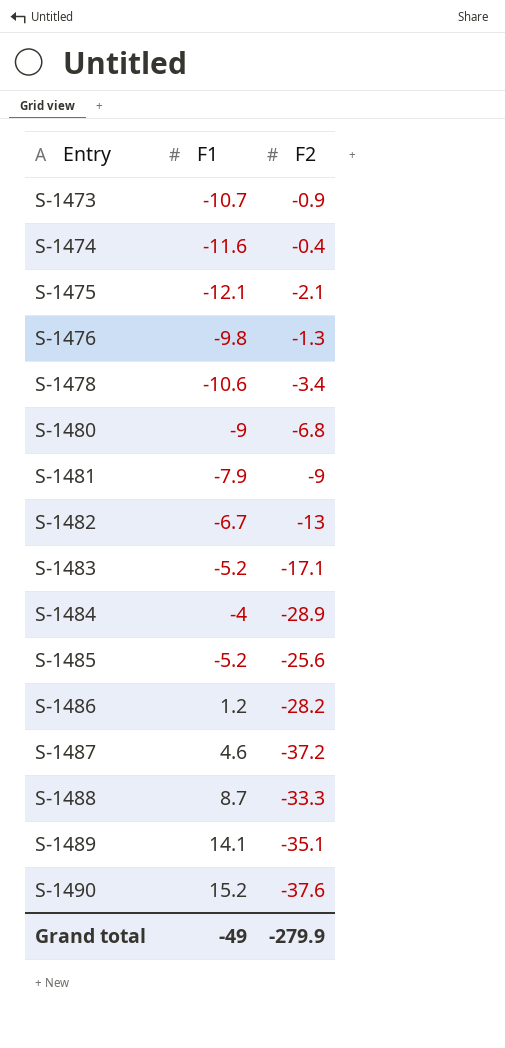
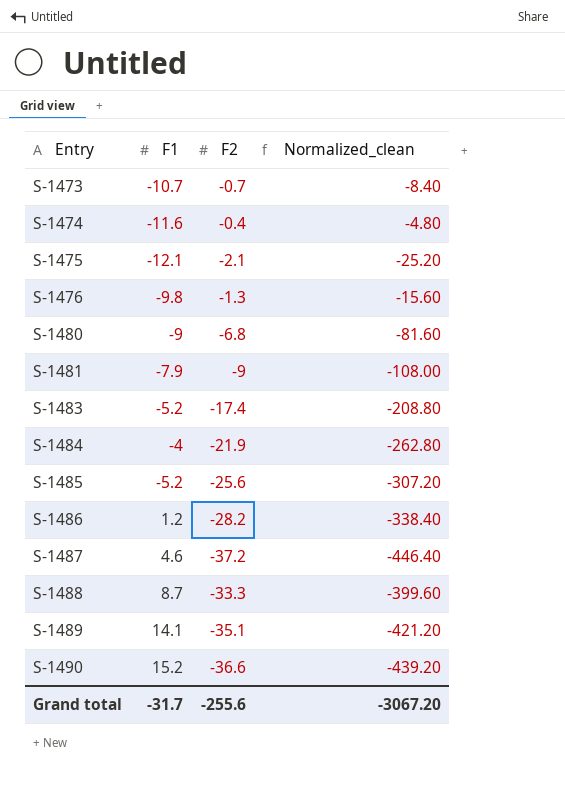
column Normalized_clean | formula: none -> [F2] * 12
row S-1478: -10.6 | -3.4 -> none
row S-1482: -6.7 | -13 -> none
S-1473 | F2: -0.9 -> -0.7
S-1483 | F2: -17.1 -> -17.4
S-1484 | F2: -28.9 -> -21.9
S-1490 | F2: -37.6 -> -36.6
Grand total | F1: -49 -> -31.7
Grand total | F2: -279.9 -> -255.6

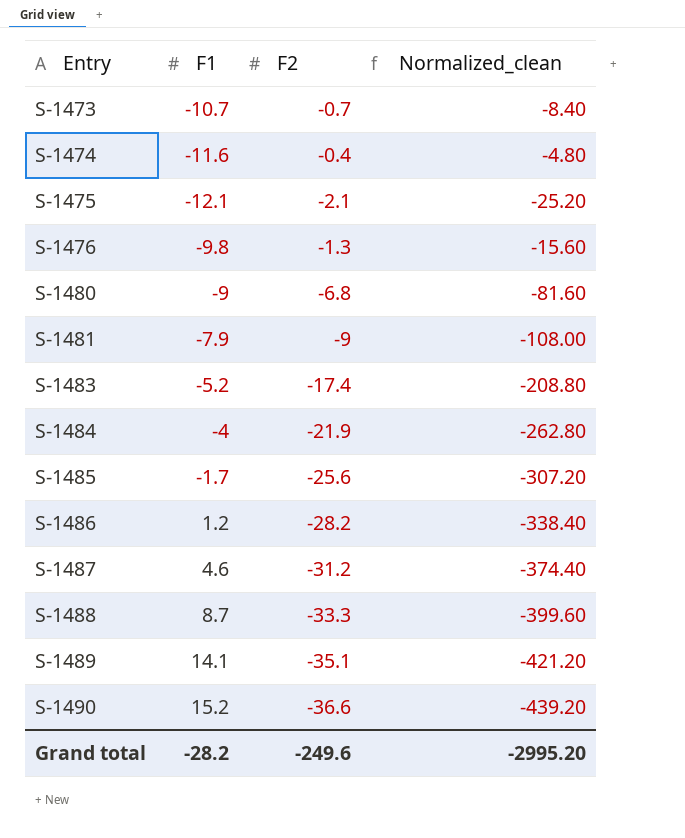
S-1485 | F1: -5.2 -> -1.7
S-1487 | F2: -37.2 -> -31.2
S-1487 | Normalized_clean: -446.40 -> -374.40
Grand total | F1: -31.7 -> -28.2
Grand total | F2: -255.6 -> -249.6
Grand total | Normalized_clean: -3067.20 -> -2995.20

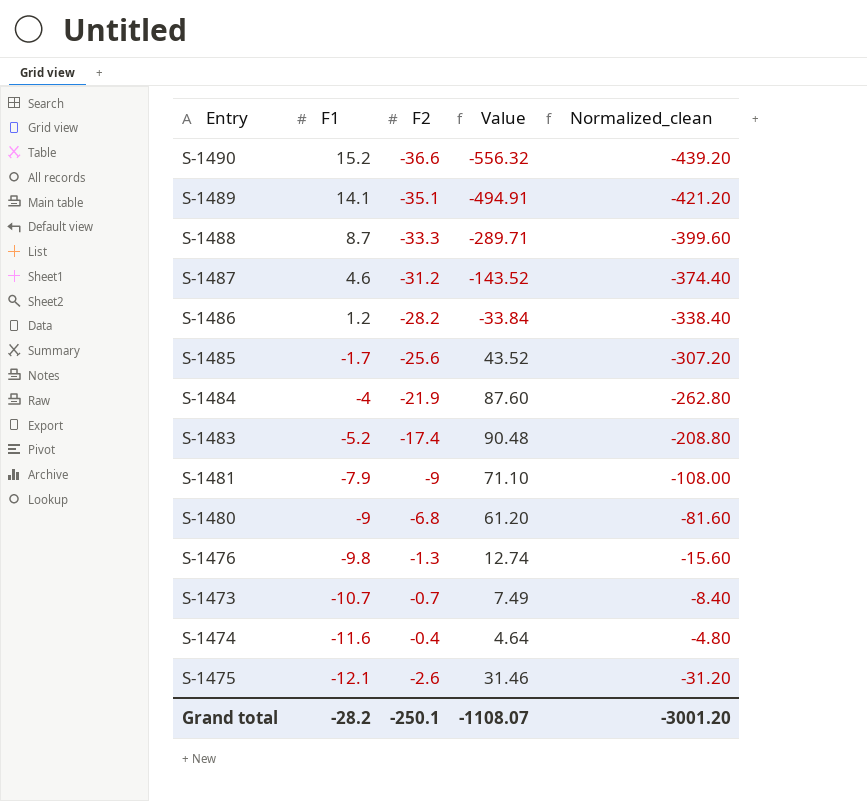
row order: Entry ascending -> F1 descending
column Value | formula: none -> [F1] * [F2]
S-1475 | F2: -2.1 -> -2.6
S-1475 | Normalized_clean: -25.20 -> -31.20
Grand total | F2: -249.6 -> -250.1
Grand total | Normalized_clean: -2995.20 -> -3001.20

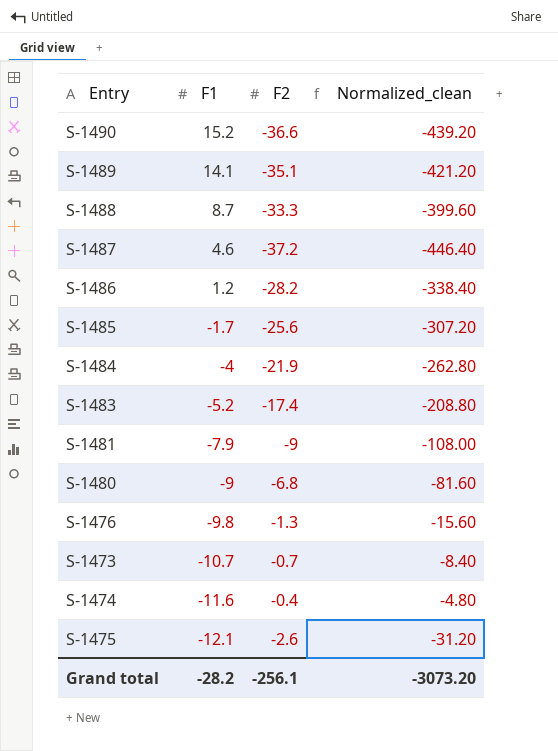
column Value | formula: [F1] * [F2] -> none
S-1487 | F2: -31.2 -> -37.2
S-1487 | Normalized_clean: -374.40 -> -446.40
Grand total | F2: -250.1 -> -256.1
Grand total | Normalized_clean: -3001.20 -> -3073.20

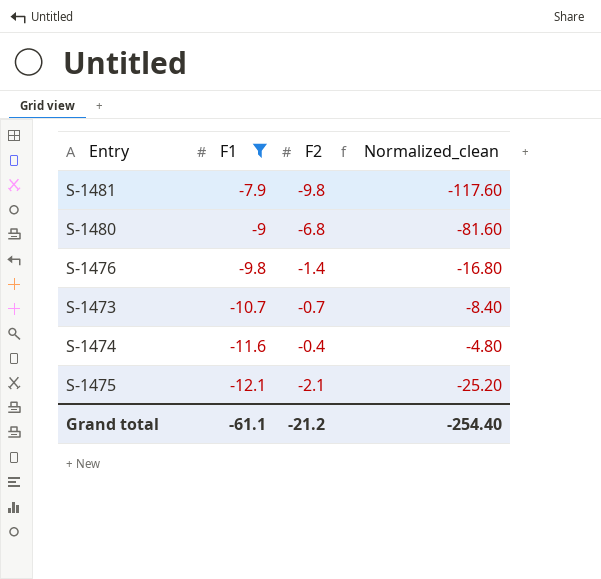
filter: none -> F1 <= -7.9
S-1481 | F2: -9 -> -9.8
S-1481 | Normalized_clean: -108.00 -> -117.60
S-1476 | F2: -1.3 -> -1.4
S-1476 | Normalized_clean: -15.60 -> -16.80
S-1475 | F2: -2.6 -> -2.1
S-1475 | Normalized_clean: -31.20 -> -25.20
Grand total | F1: -28.2 -> -61.1
Grand total | F2: -256.1 -> -21.2
Grand total | Normalized_clean: -3073.20 -> -254.40

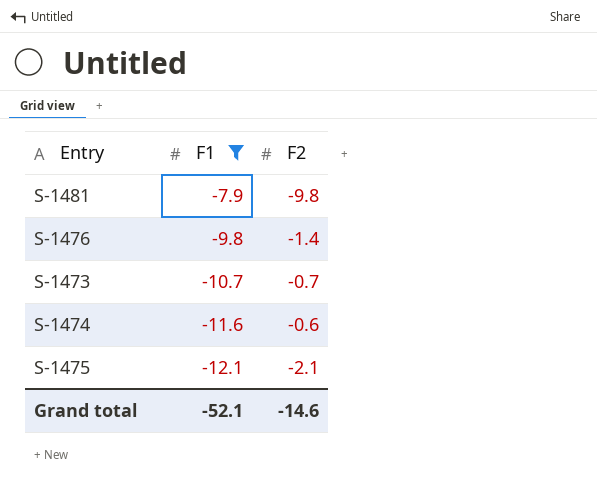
column Normalized_clean | formula: [F2] * 12 -> none
row S-1480: -9 | -6.8 | -81.60 -> none
S-1474 | F2: -0.4 -> -0.6
Grand total | F1: -61.1 -> -52.1
Grand total | F2: -21.2 -> -14.6

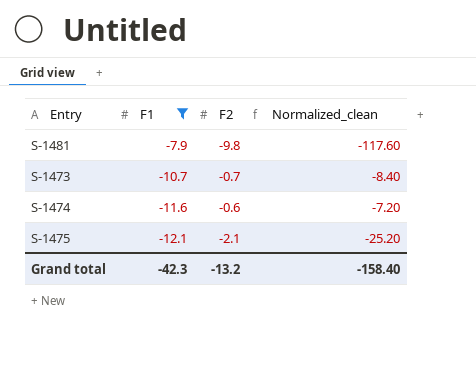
column Normalized_clean | formula: none -> [F2] * 12
row S-1476: -9.8 | -1.4 -> none
Grand total | F1: -52.1 -> -42.3
Grand total | F2: -14.6 -> -13.2

